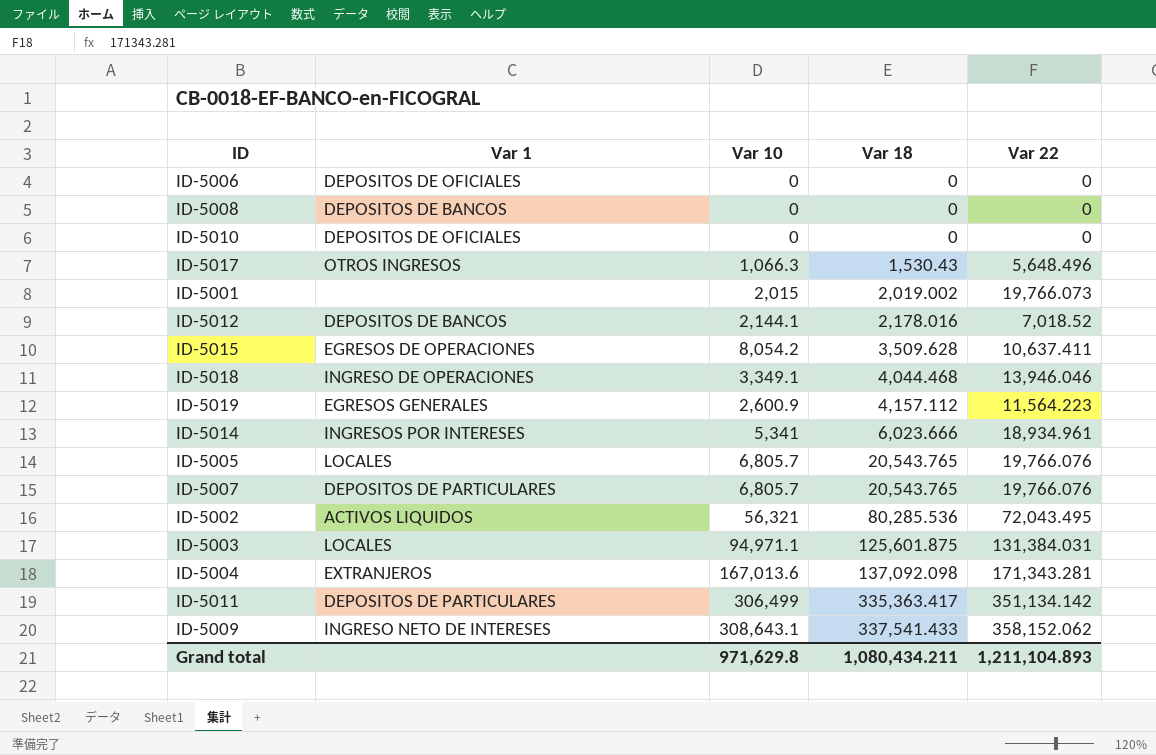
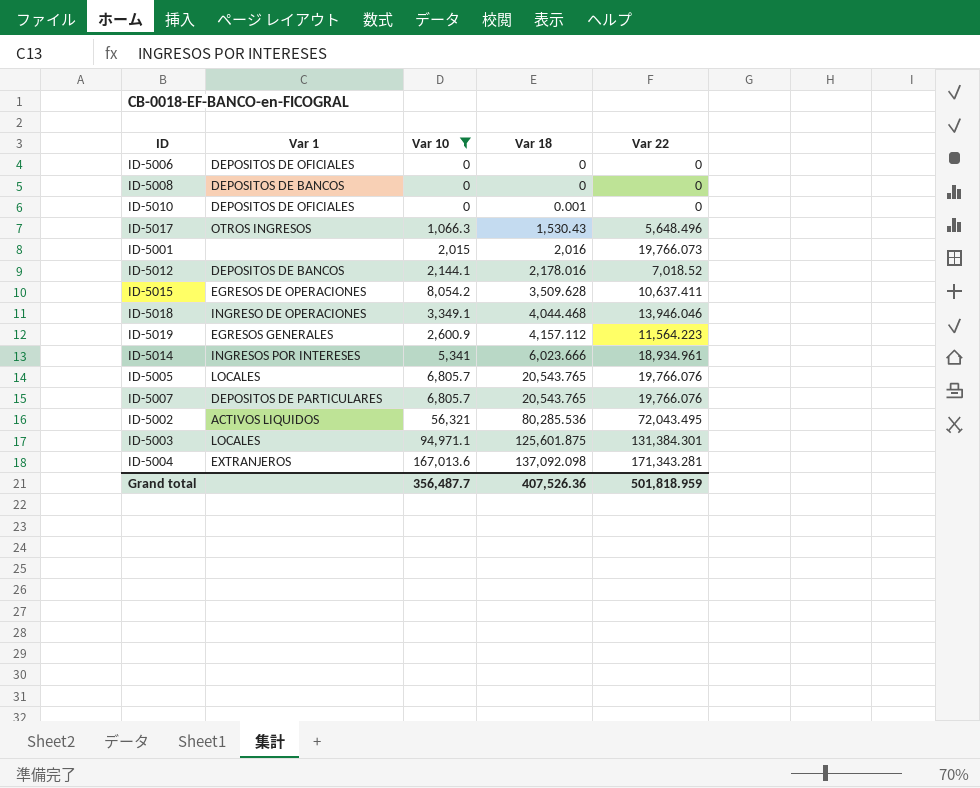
filter: none -> Var 10 <= 167,013.6
ID-5010 | Var 18: 0 -> 0.001
ID-5001 | Var 18: 2,019.002 -> 2,016
ID-5003 | Var 22: 131,384.031 -> 131,384.301
Grand total | Var 10: 971,629.8 -> 356,487.7
Grand total | Var 18: 1,080,434.211 -> 407,526.36
Grand total | Var 22: 1,211,104.893 -> 501,818.959

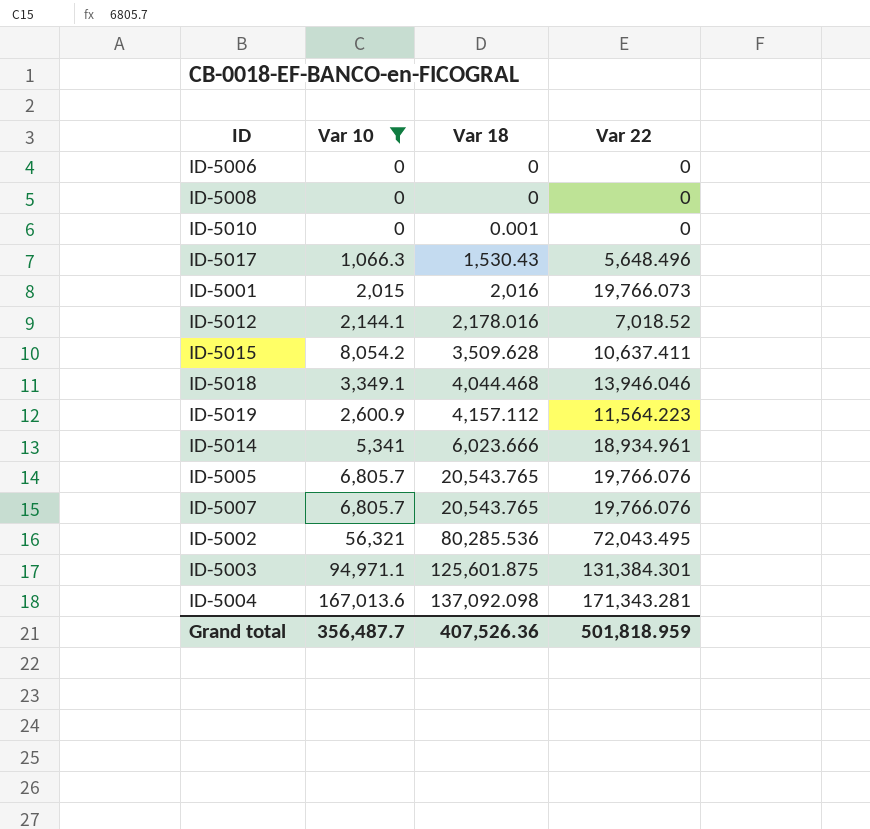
column Var 1 | position: 2 -> none

